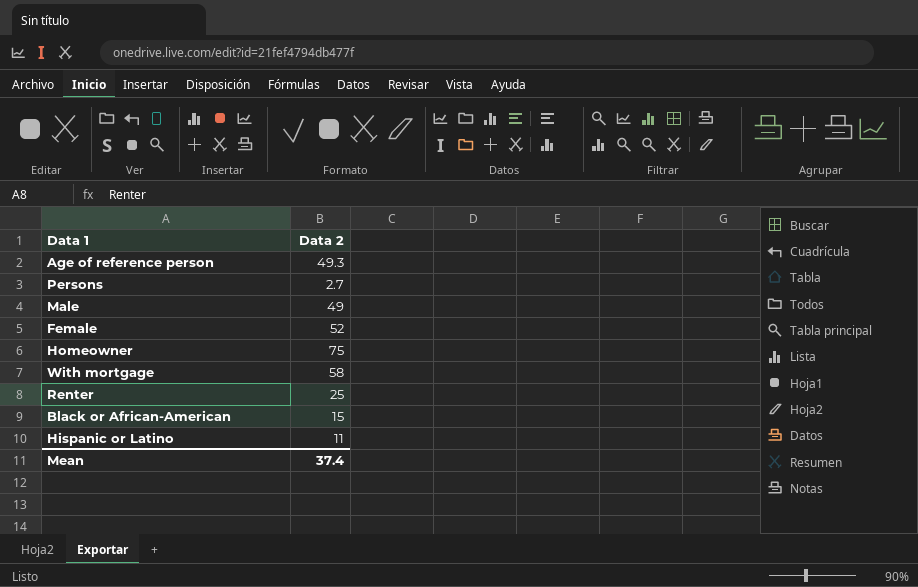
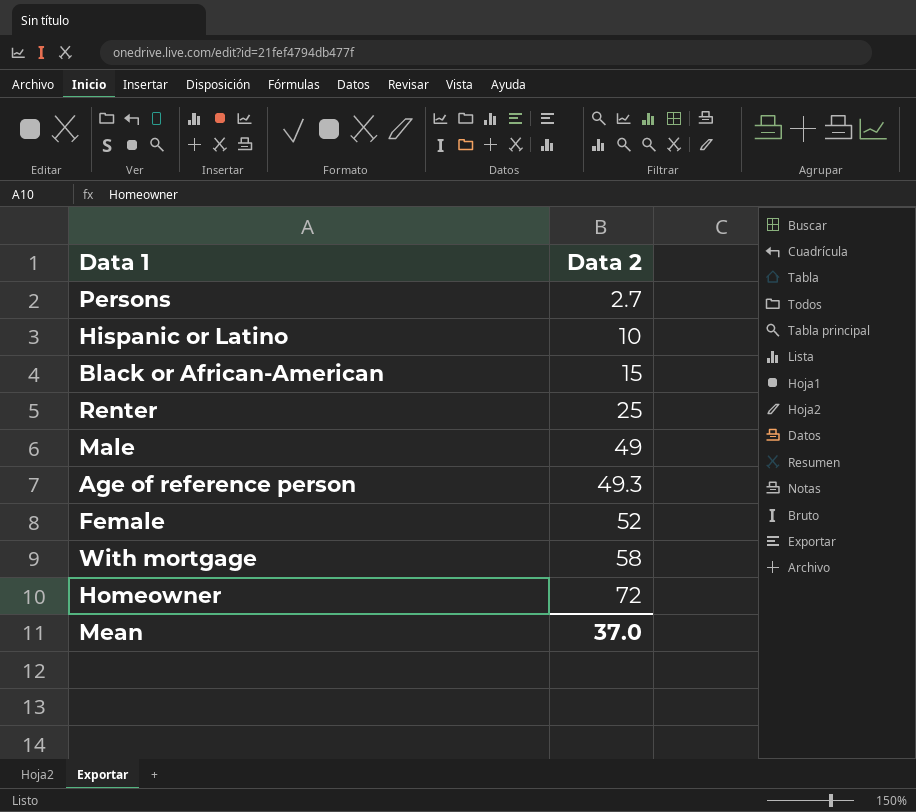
row order: none -> Data 2 ascending
Hispanic or Latino | Data 2: 11 -> 10
Homeowner | Data 2: 75 -> 72
Mean | Data 2: 37.4 -> 37.0

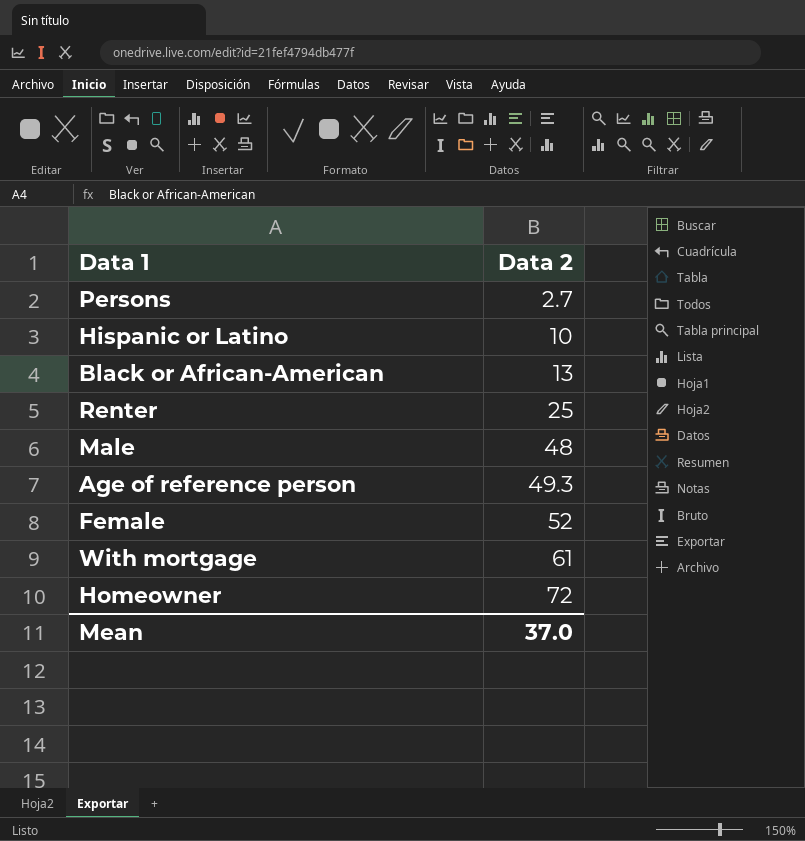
Black or African-American | Data 2: 15 -> 13
Male | Data 2: 49 -> 48
With mortgage | Data 2: 58 -> 61

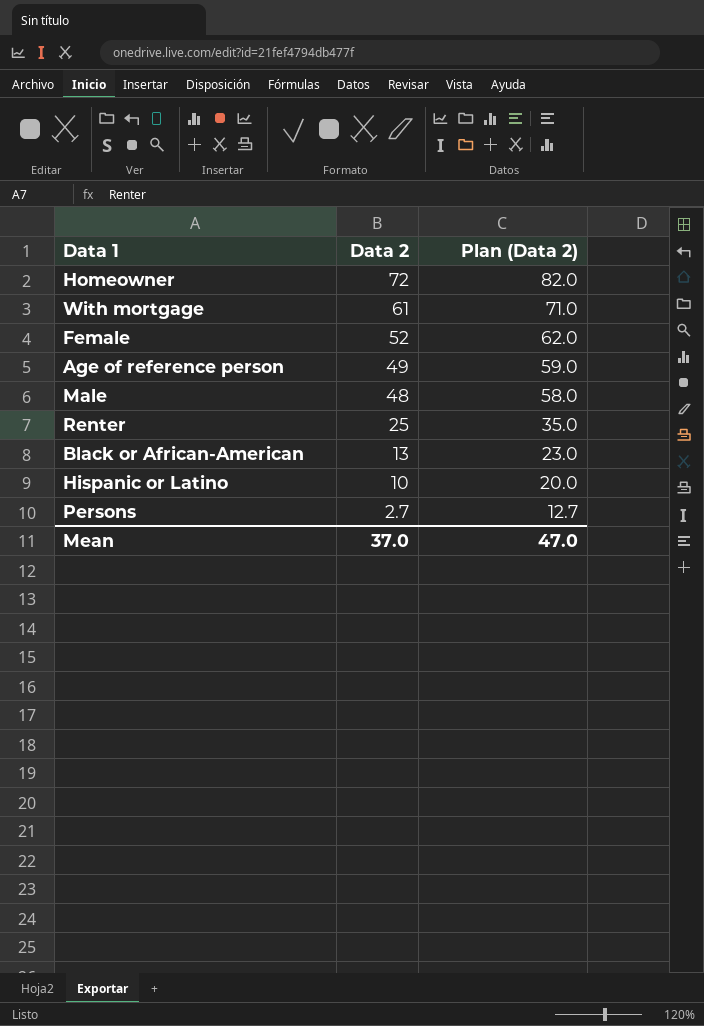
row order: Data 2 ascending -> Data 2 descending
column Plan (Data 2) | formula: none -> [Data 2] + 10
Age of reference person | Data 2: 49.3 -> 49

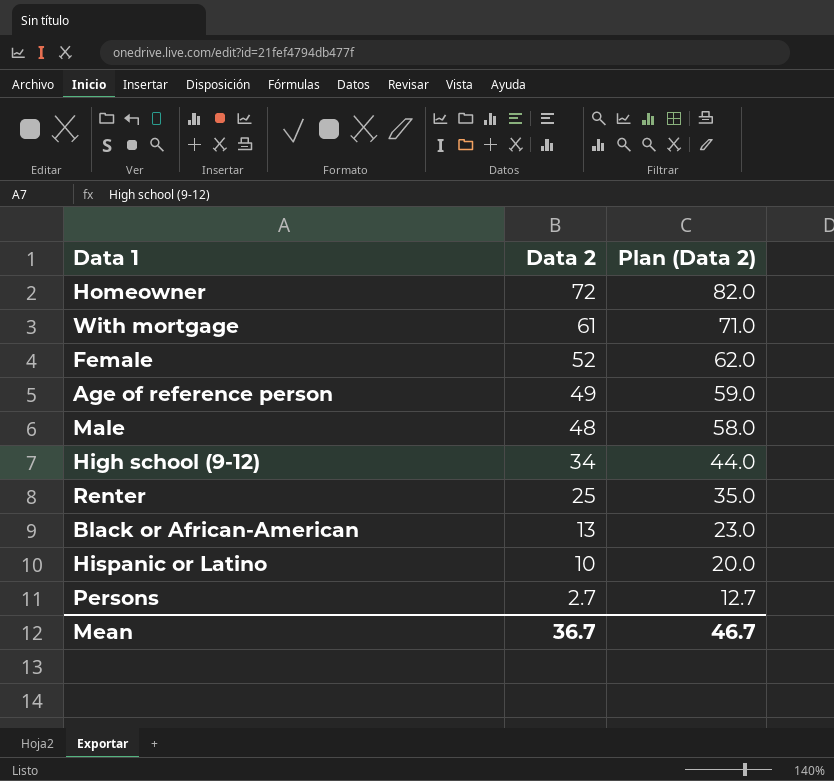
row High school (9-12): none -> 34 | 44.0
Mean | Data 2: 37.0 -> 36.7
Mean | Plan (Data 2): 47.0 -> 46.7

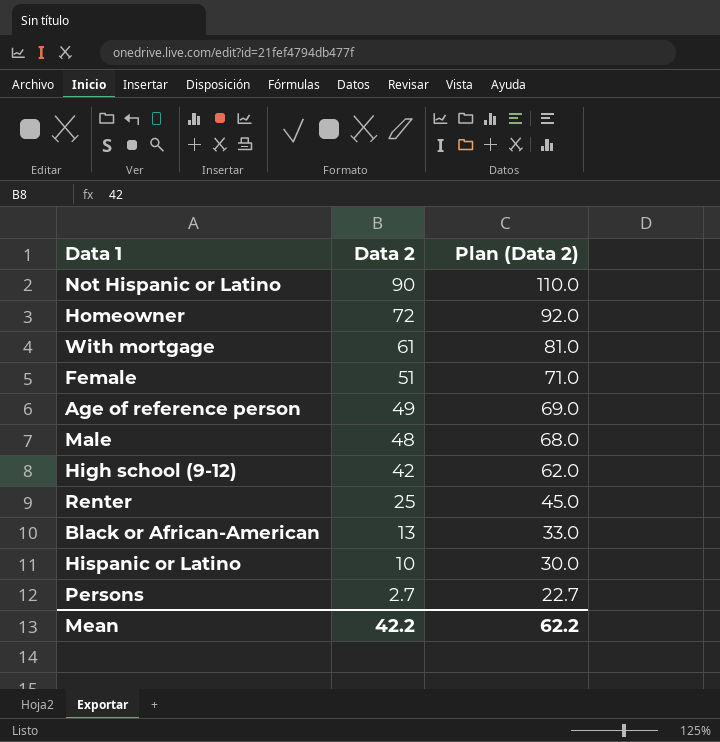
column Plan (Data 2) | formula: [Data 2] + 10 -> [Data 2] + 20
row Not Hispanic or Latino: none -> 90 | 110.0
Female | Data 2: 52 -> 51
High school (9-12) | Data 2: 34 -> 42
Mean | Data 2: 36.7 -> 42.2
Mean | Plan (Data 2): 46.7 -> 62.2

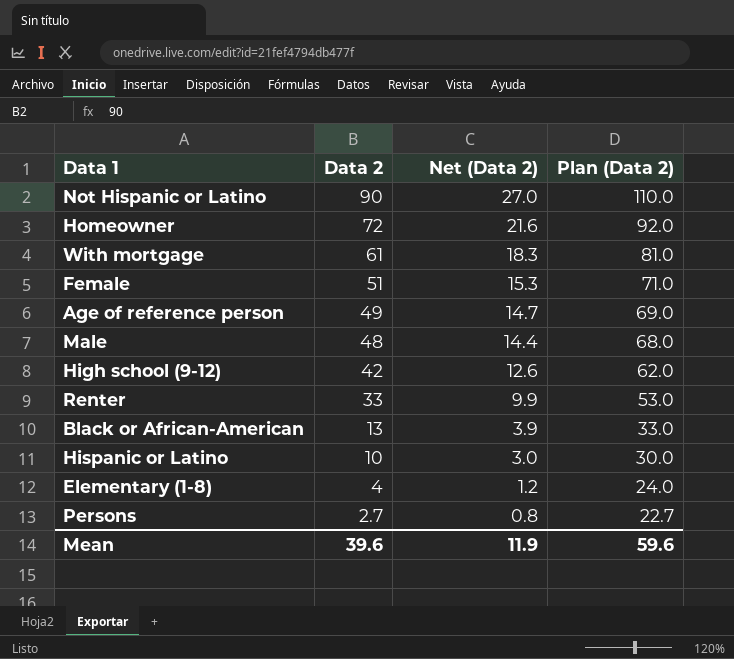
column Net (Data 2) | formula: none -> [Data 2] * 0.3
Renter | Data 2: 25 -> 33
Renter | Plan (Data 2): 45.0 -> 53.0
row Elementary (1-8): none -> 4 | 1.2 | 24.0
Mean | Data 2: 42.2 -> 39.6
Mean | Plan (Data 2): 62.2 -> 59.6

